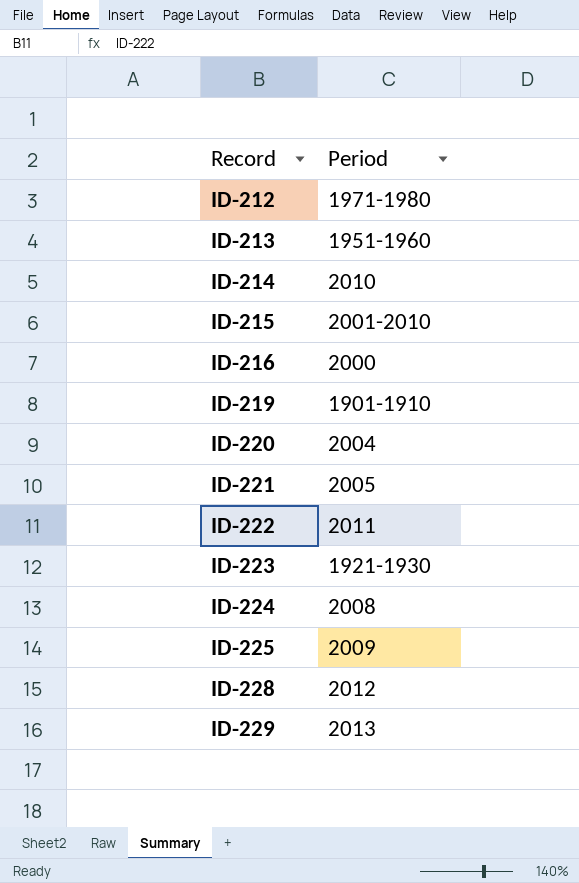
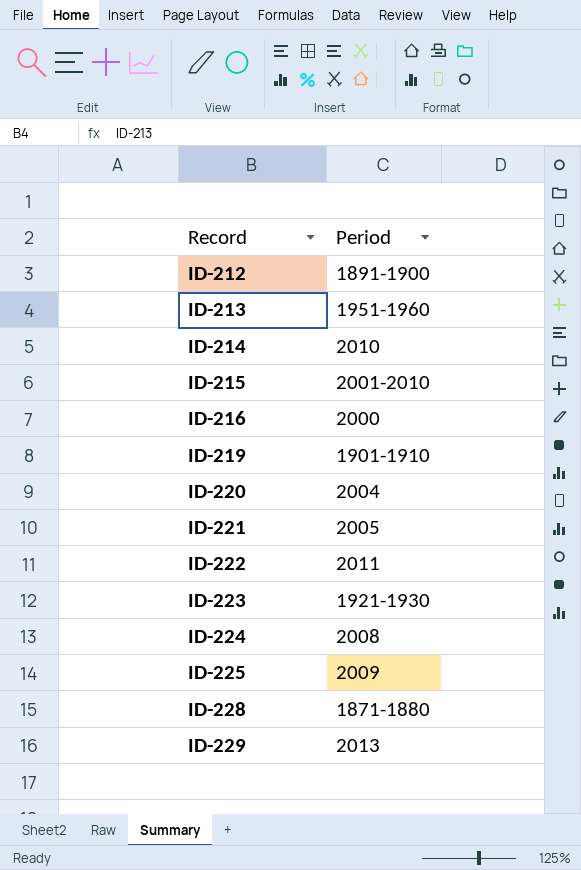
ID-212 | Period: 1971-1980 -> 1891-1900
ID-228 | Period: 2012 -> 1871-1880

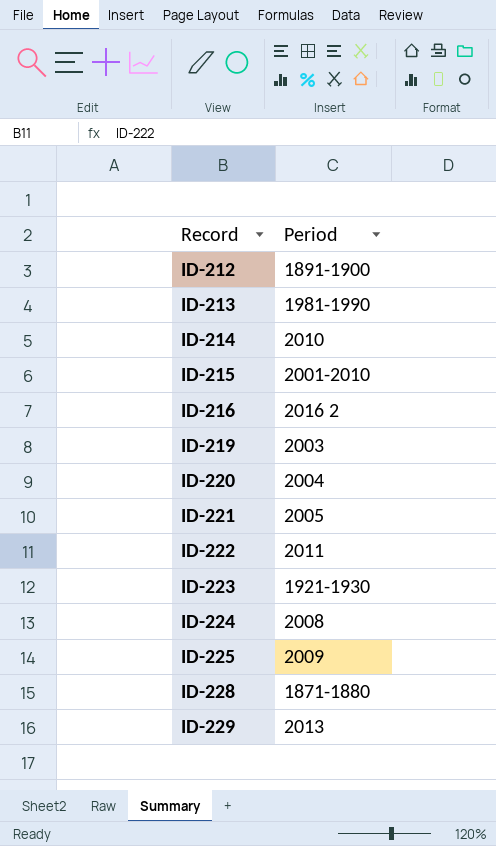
ID-213 | Period: 1951-1960 -> 1981-1990
ID-216 | Period: 2000 -> 2016 2
ID-219 | Period: 1901-1910 -> 2003

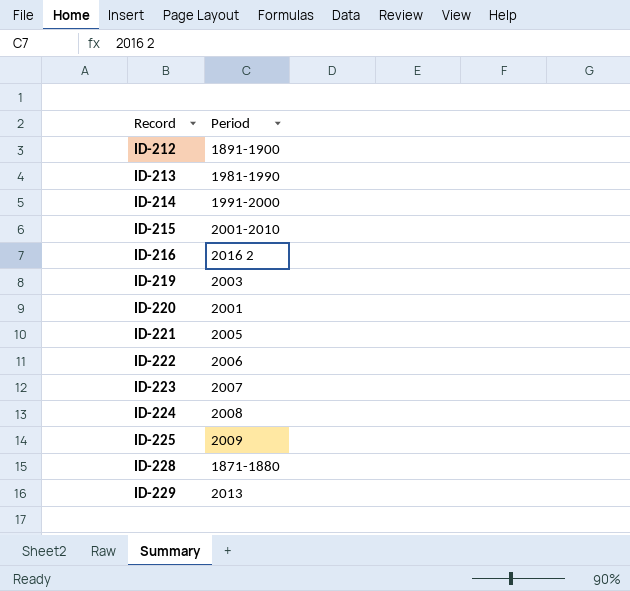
ID-214 | Period: 2010 -> 1991-2000
ID-220 | Period: 2004 -> 2001
ID-222 | Period: 2011 -> 2006
ID-223 | Period: 1921-1930 -> 2007

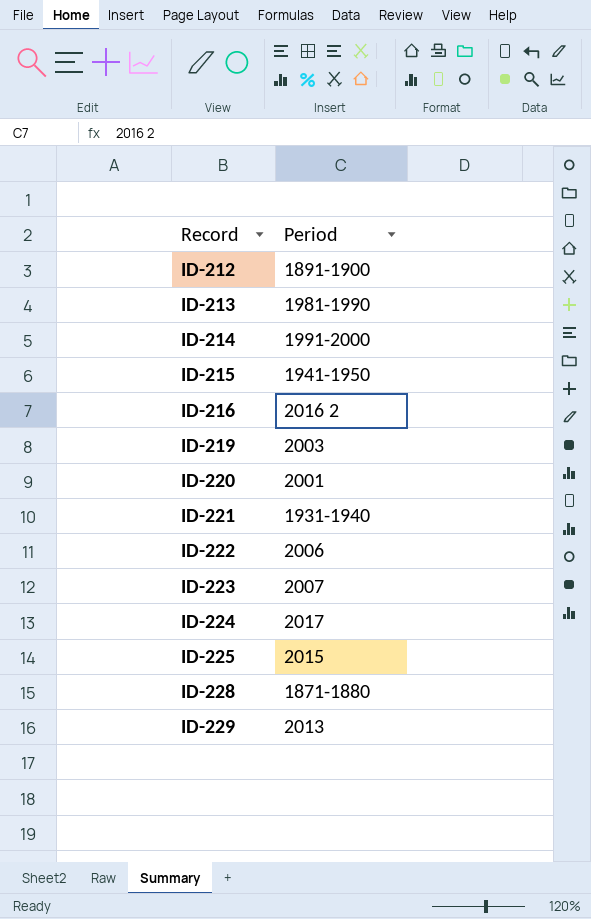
ID-215 | Period: 2001-2010 -> 1941-1950
ID-221 | Period: 2005 -> 1931-1940
ID-224 | Period: 2008 -> 2017
ID-225 | Period: 2009 -> 2015

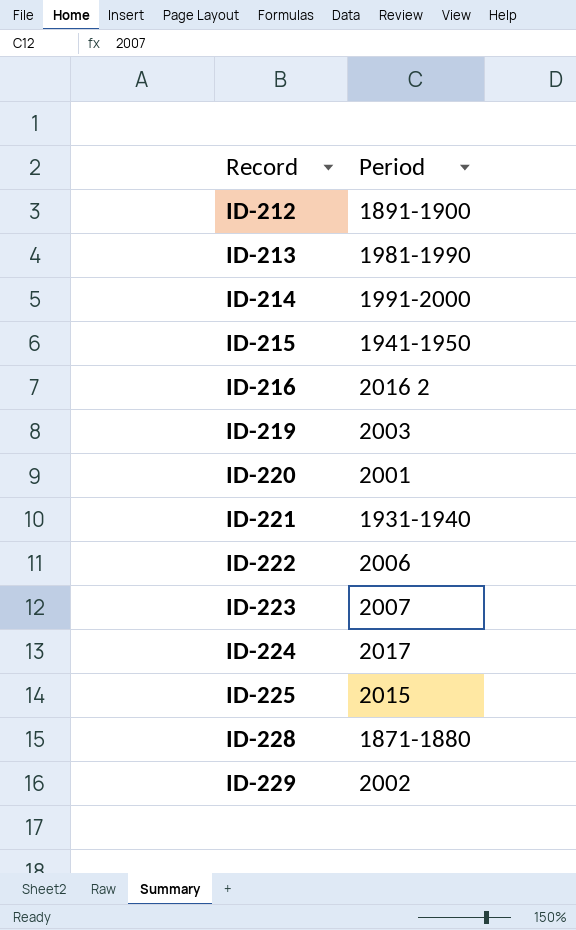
ID-229 | Period: 2013 -> 2002

